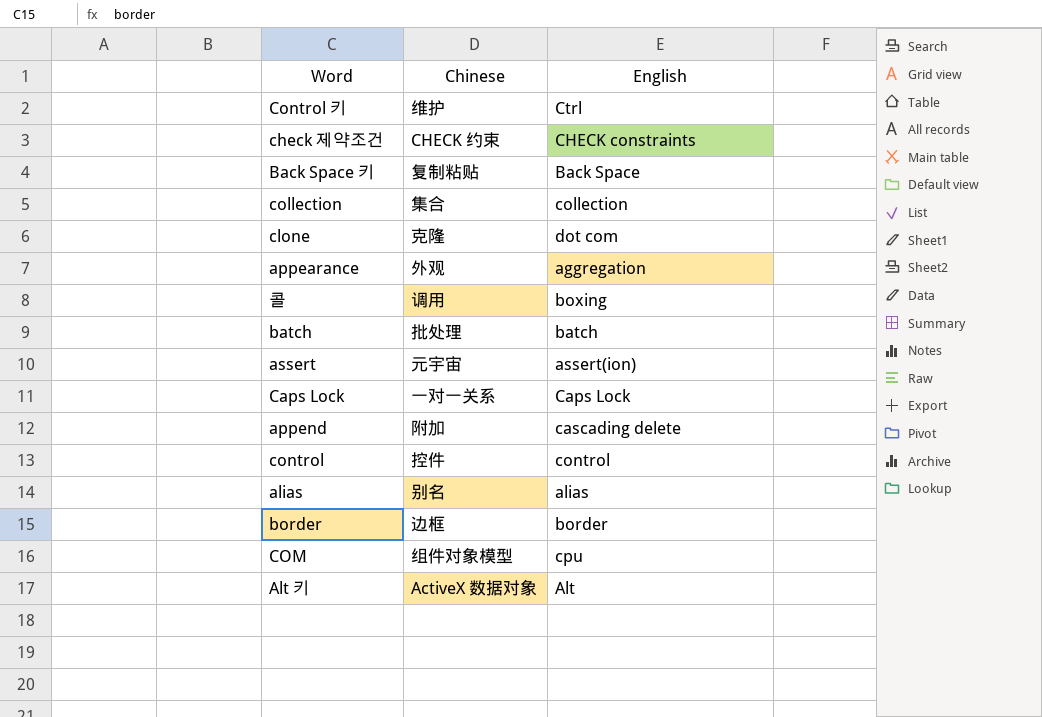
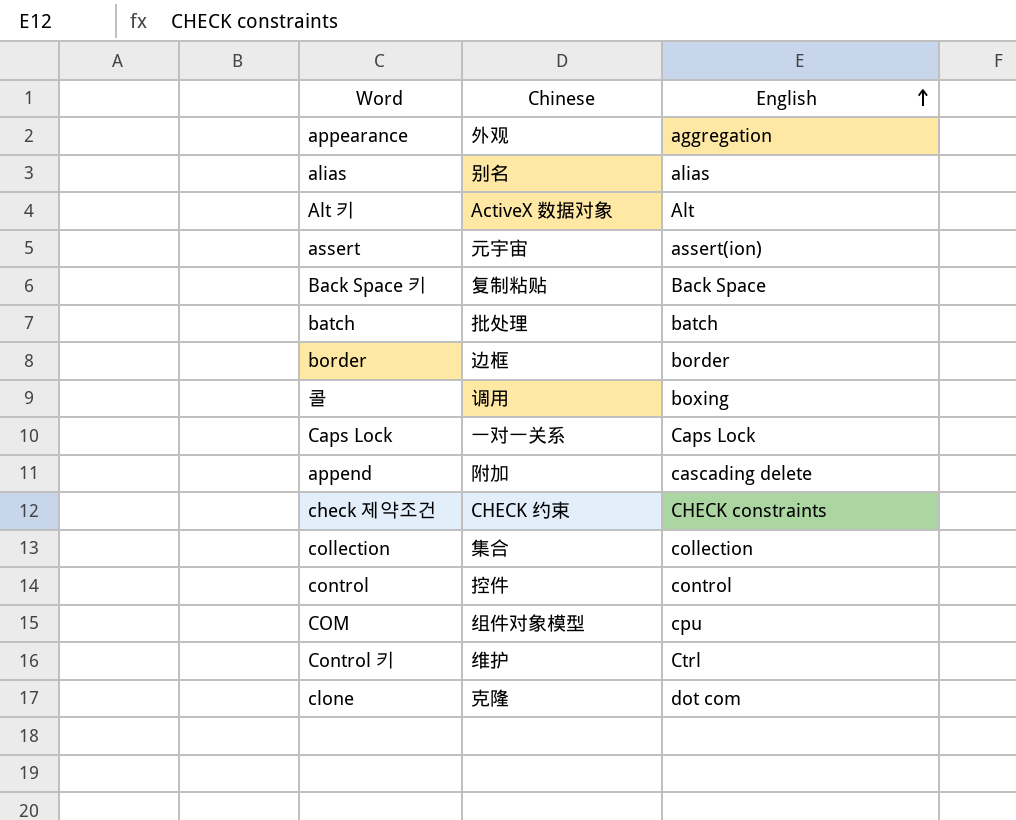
row order: none -> English ascending

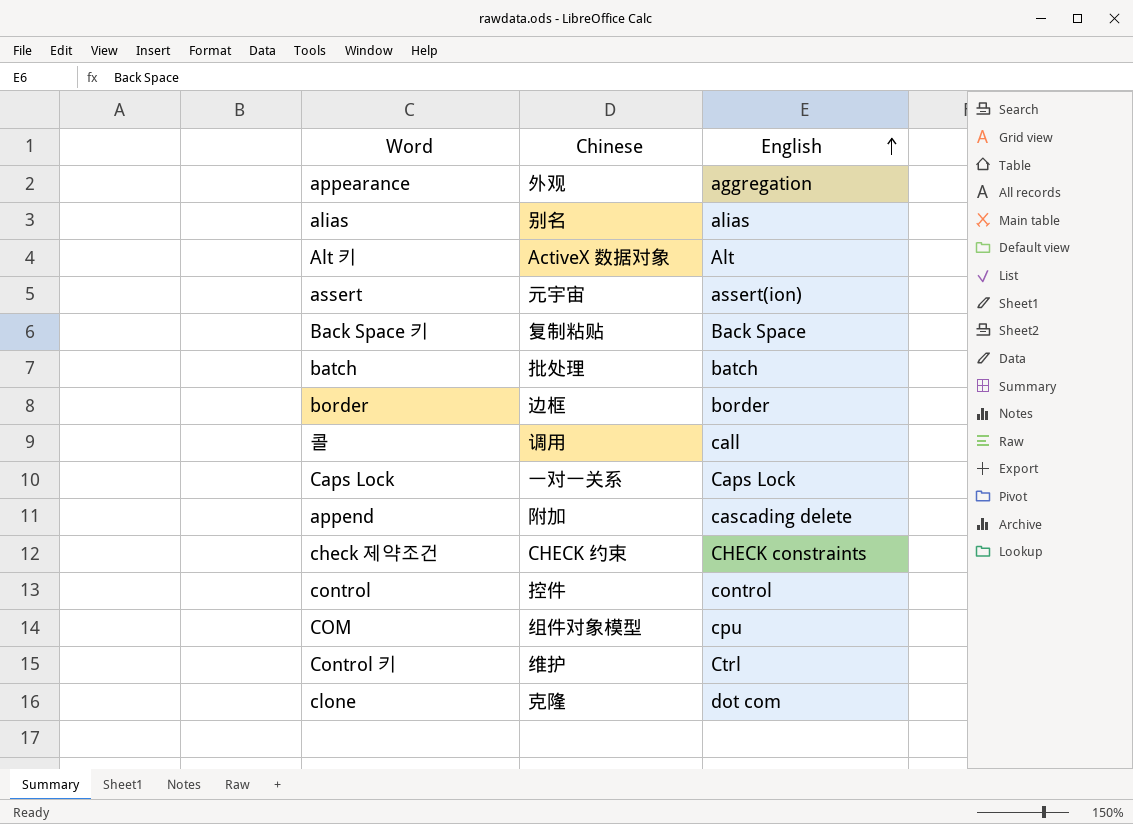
row collection: 集合 | collection -> none
콜 | English: boxing -> call

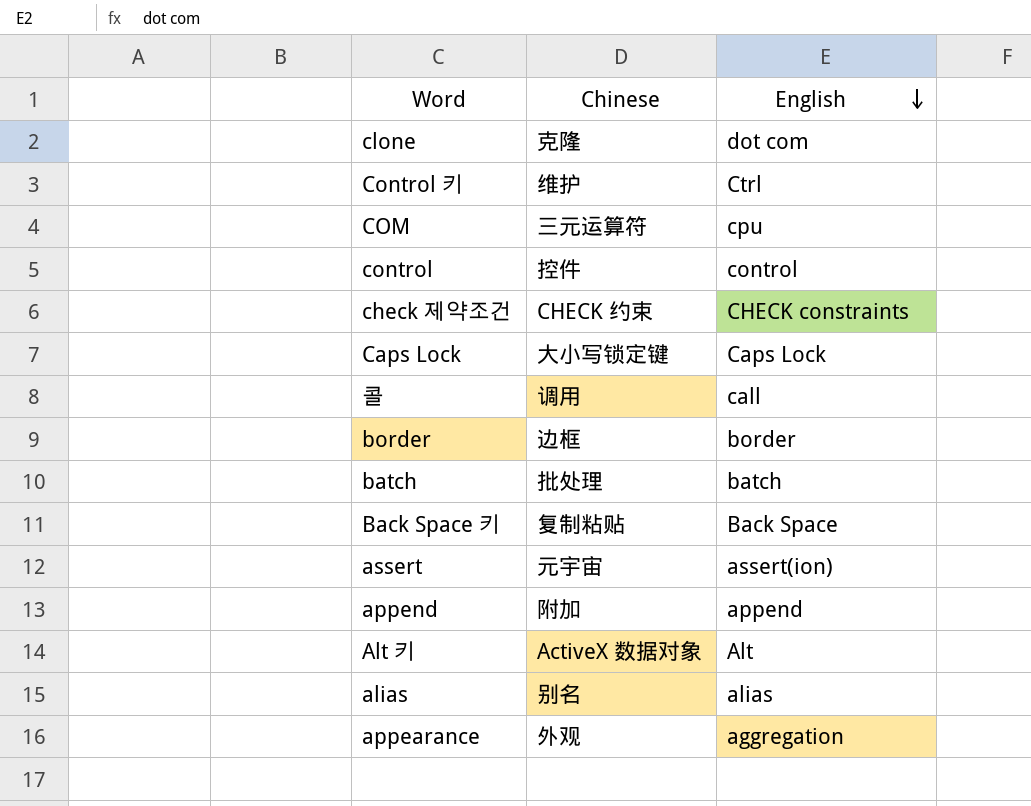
row order: English ascending -> English descending
COM | Chinese: 组件对象模型 -> 三元运算符
Caps Lock | Chinese: 一对一关系 -> 大小写锁定键
append | English: cascading delete -> append

